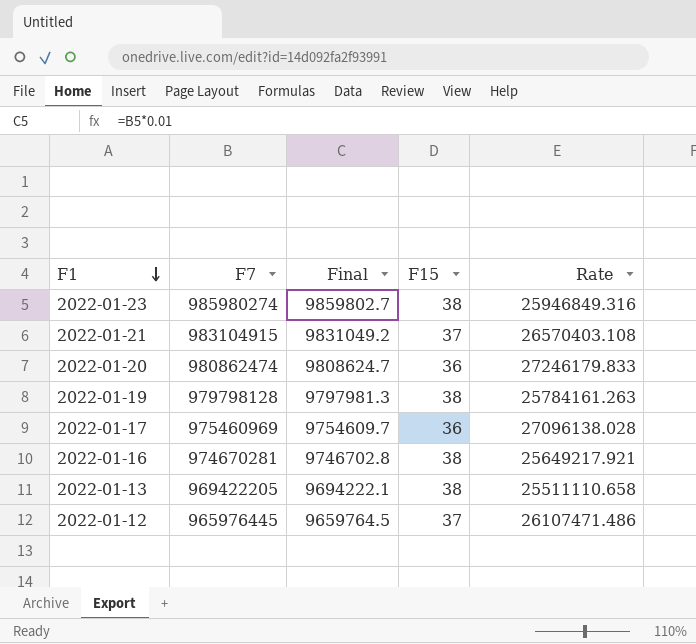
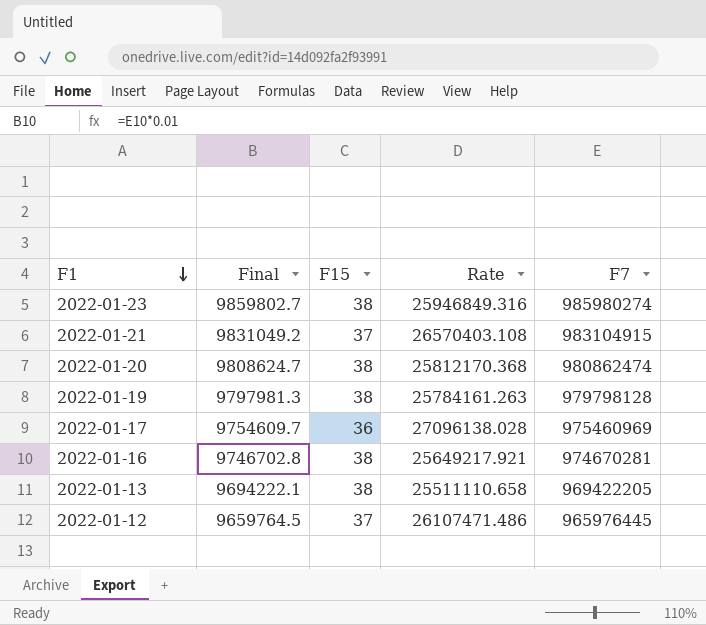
column F7 | position: 2 -> 5
2022-01-20 | F15: 36 -> 38
2022-01-20 | Rate: 27246179.833 -> 25812170.368

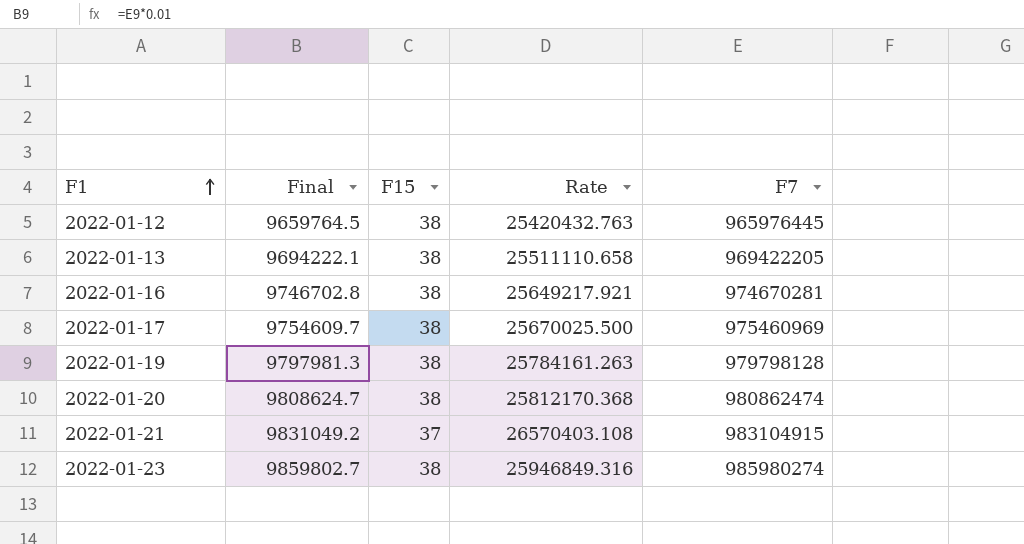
row order: F1 descending -> F1 ascending
2022-01-12 | F15: 37 -> 38
2022-01-12 | Rate: 26107471.486 -> 25420432.763
2022-01-17 | F15: 36 -> 38
2022-01-17 | Rate: 27096138.028 -> 25670025.500

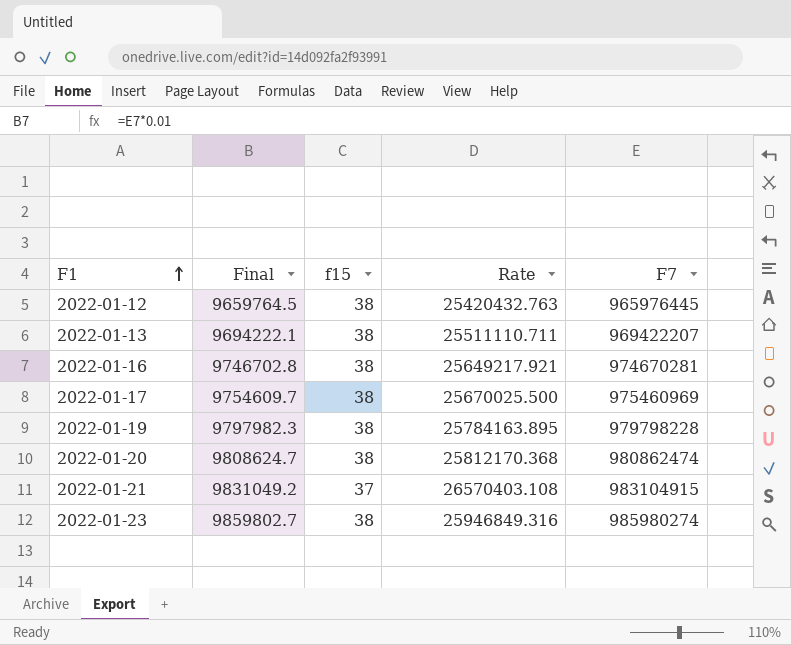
column name: F15 -> f15
2022-01-13 | Rate: 25511110.658 -> 25511110.711
2022-01-13 | F7: 969422205 -> 969422207
2022-01-19 | Final: 9797981.3 -> 9797982.3
2022-01-19 | Rate: 25784161.263 -> 25784163.895
2022-01-19 | F7: 979798128 -> 979798228

